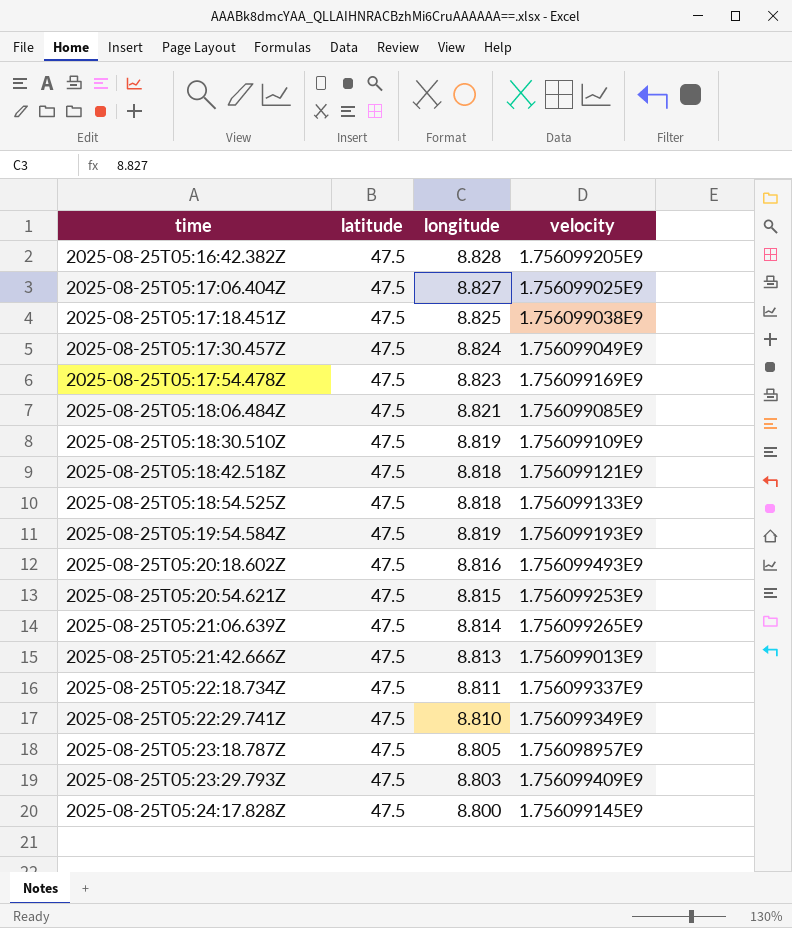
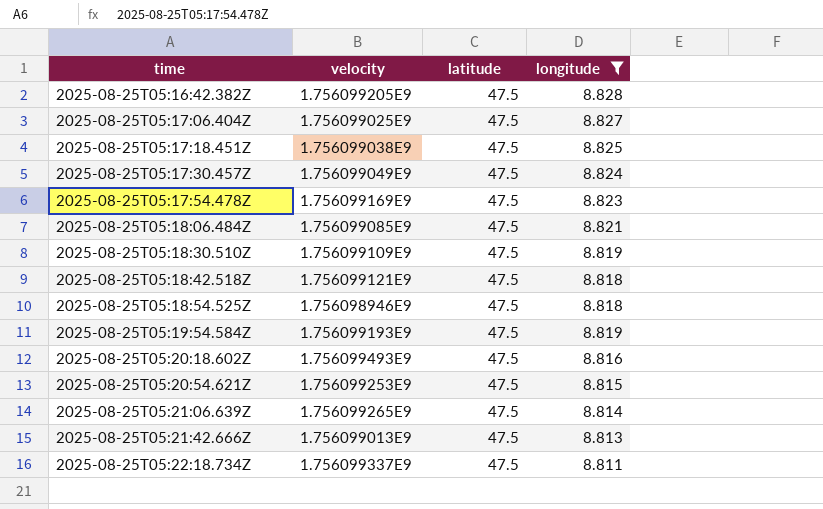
filter: none -> longitude >= 8.811
column velocity | position: 4 -> 2
2025-08-25T05:18:54.525Z | velocity: 1.756099133E9 -> 1.756098946E9

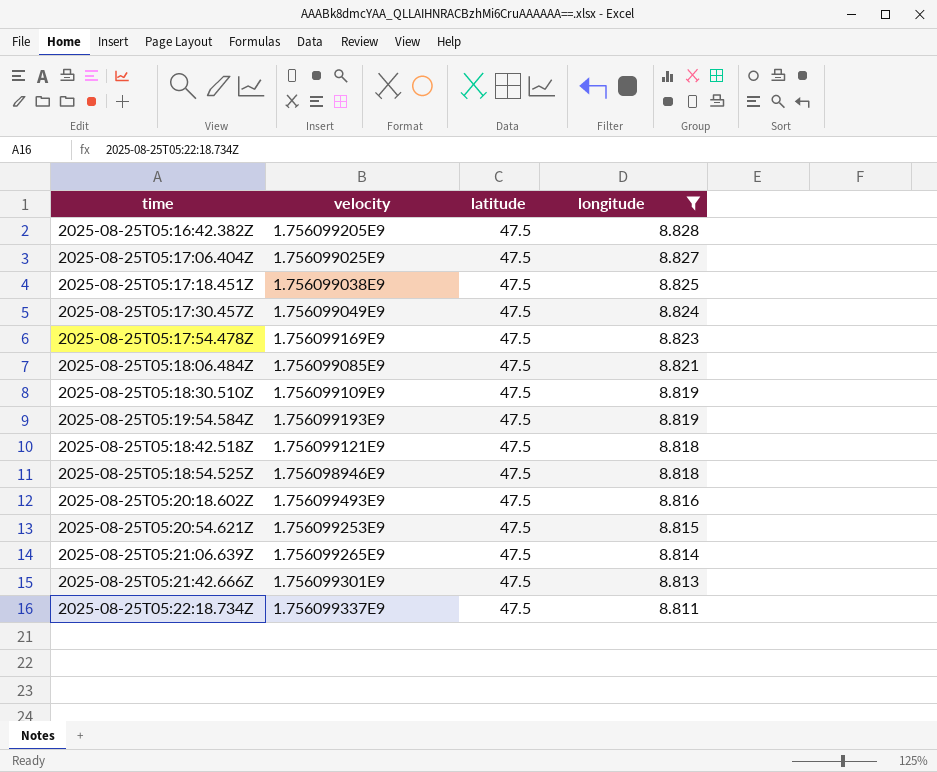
row order: time ascending -> longitude descending
2025-08-25T05:21:42.666Z | velocity: 1.756099013E9 -> 1.756099301E9

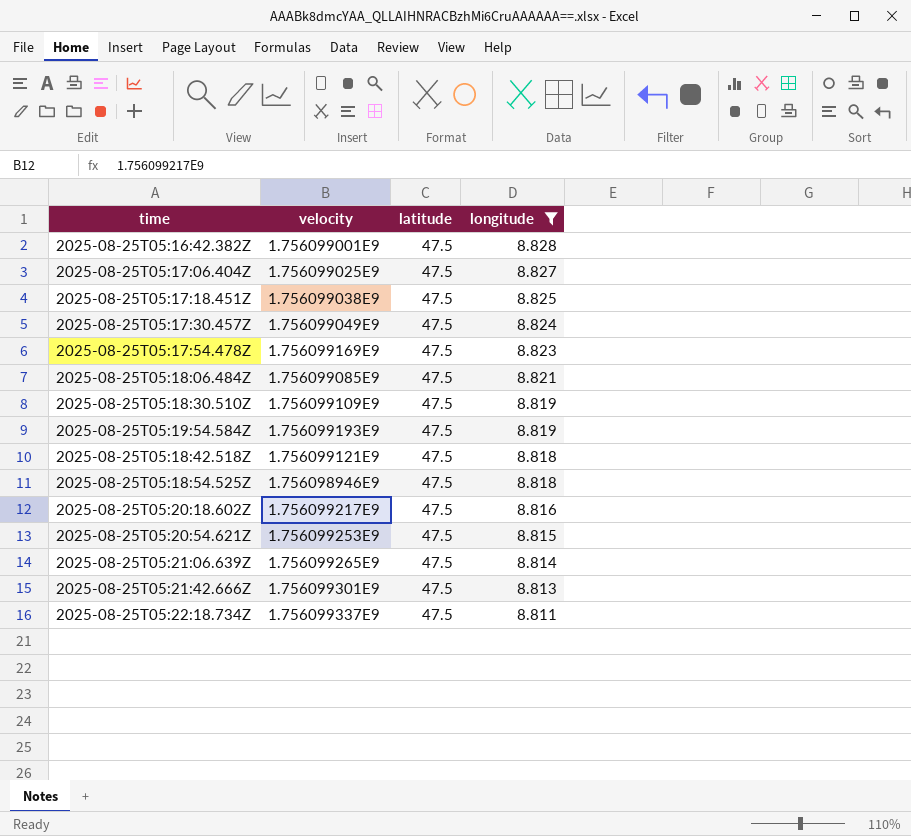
2025-08-25T05:16:42.382Z | velocity: 1.756099205E9 -> 1.756099001E9
2025-08-25T05:20:18.602Z | velocity: 1.756099493E9 -> 1.756099217E9

